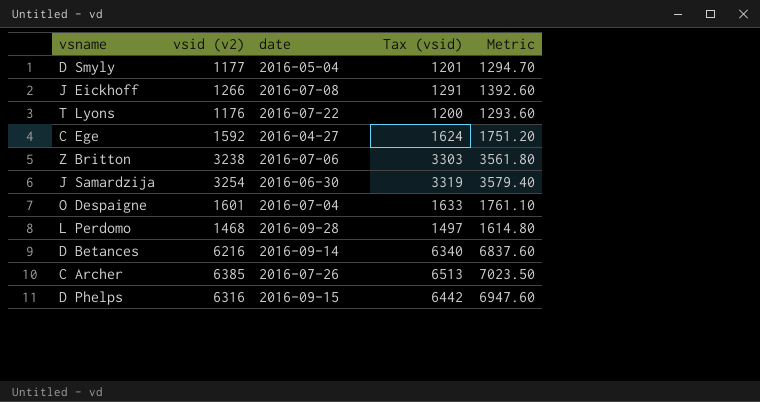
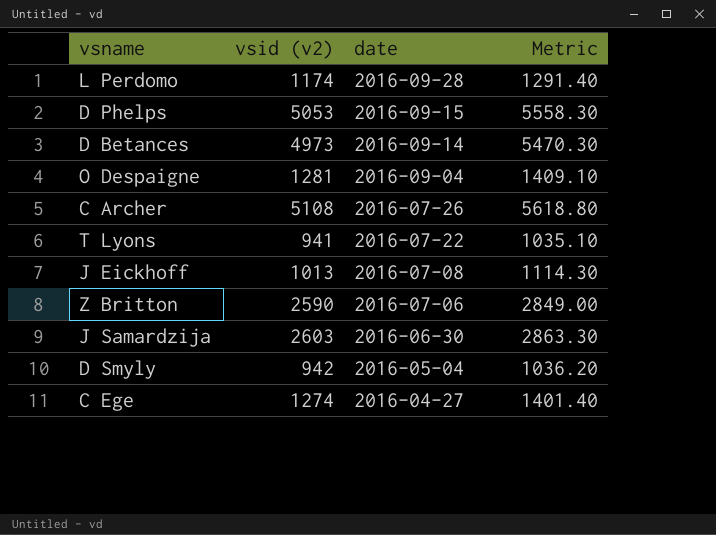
row order: none -> date descending
column Tax (vsid) | formula: [vsid (v2)] * 1.02 -> none
L Perdomo | vsid (v2): 1468 -> 1174
L Perdomo | Metric: 1614.80 -> 1291.40
D Phelps | vsid (v2): 6316 -> 5053
D Phelps | Metric: 6947.60 -> 5558.30
D Betances | vsid (v2): 6216 -> 4973
D Betances | Metric: 6837.60 -> 5470.30
O Despaigne | vsid (v2): 1601 -> 1281
O Despaigne | date: 2016-07-04 -> 2016-09-04
O Despaigne | Metric: 1761.10 -> 1409.10
C Archer | vsid (v2): 6385 -> 5108
C Archer | Metric: 7023.50 -> 5618.80
T Lyons | vsid (v2): 1176 -> 941
T Lyons | Metric: 1293.60 -> 1035.10
J Eickhoff | vsid (v2): 1266 -> 1013
J Eickhoff | Metric: 1392.60 -> 1114.30
Z Britton | vsid (v2): 3238 -> 2590
Z Britton | Metric: 3561.80 -> 2849.00
J Samardzija | vsid (v2): 3254 -> 2603
J Samardzija | Metric: 3579.40 -> 2863.30
D Smyly | vsid (v2): 1177 -> 942
D Smyly | Metric: 1294.70 -> 1036.20
C Ege | vsid (v2): 1592 -> 1274
C Ege | Metric: 1751.20 -> 1401.40

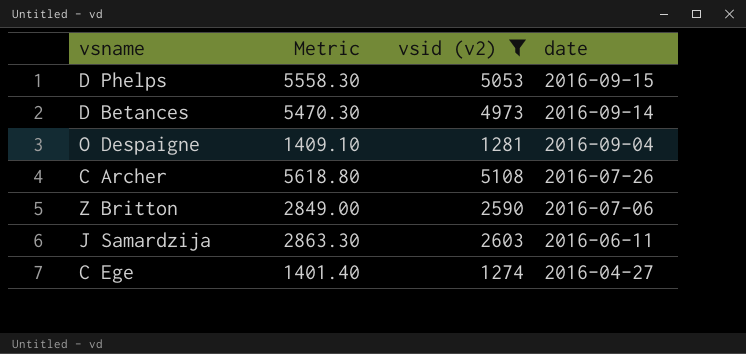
filter: none -> vsid (v2) >= 1274
column Metric | position: 4 -> 2
J Samardzija | date: 2016-06-30 -> 2016-06-11

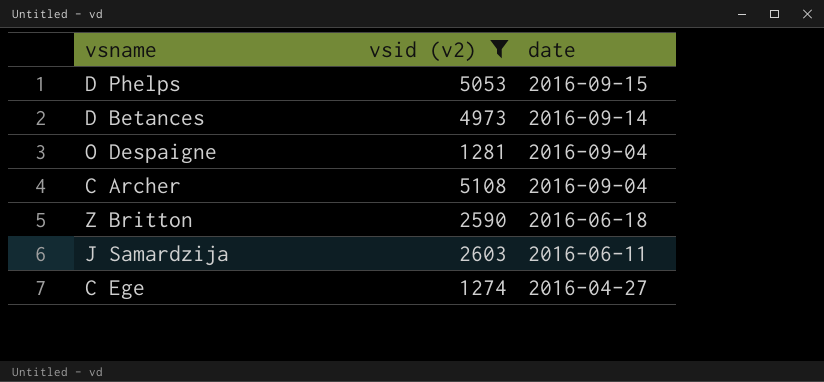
column Metric | formula: [vsid (v2)] * 1.1 -> none
C Archer | date: 2016-07-26 -> 2016-09-04
Z Britton | date: 2016-07-06 -> 2016-06-18

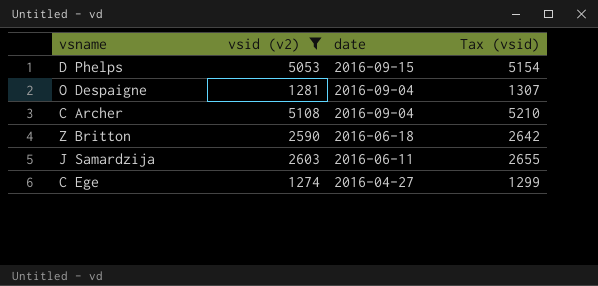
column Tax (vsid) | formula: none -> [vsid (v2)] * 1.02
row D Betances: 4973 | 2016-09-14 -> none

